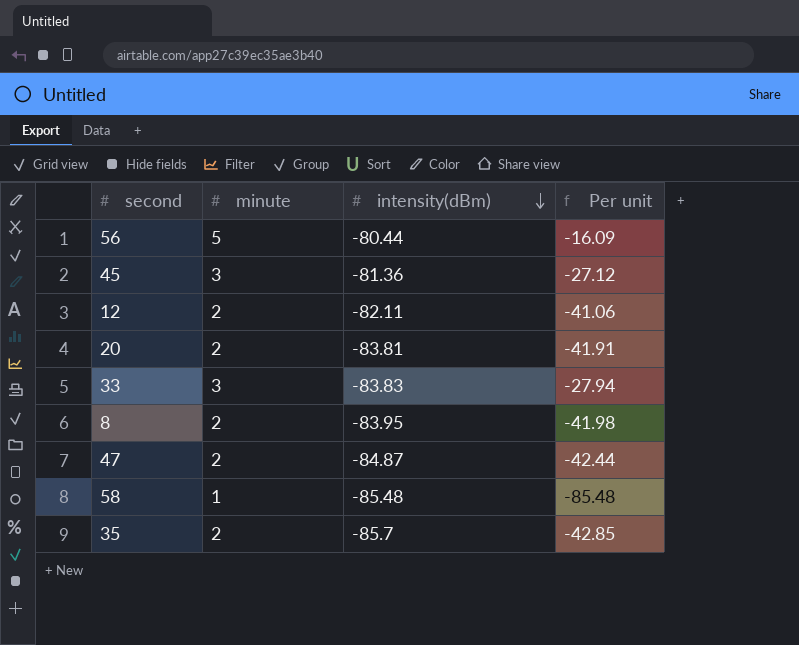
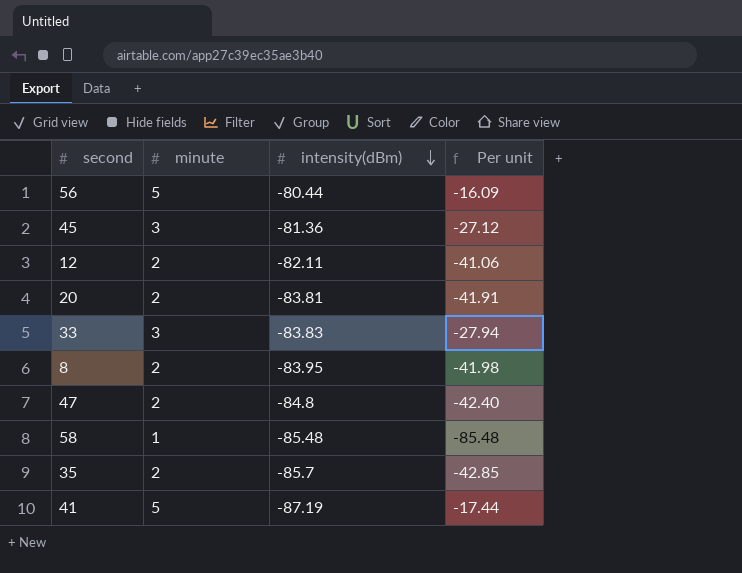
47 | intensity(dBm): -84.87 -> -84.8
47 | Per unit: -42.44 -> -42.40
row 41: none -> 5 | -87.19 | -17.44

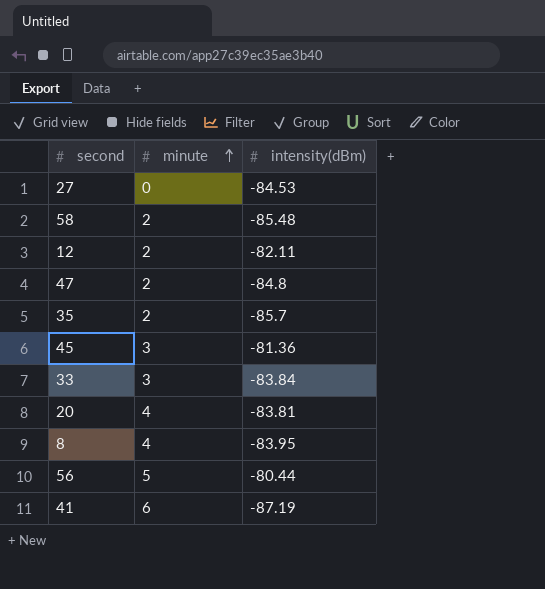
row order: intensity(dBm) descending -> minute ascending
column Per unit | formula: [intensity(dBm)] / [minute] -> none
row 27: none -> 0 | -84.53
58 | minute: 1 -> 2
33 | intensity(dBm): -83.83 -> -83.84
20 | minute: 2 -> 4
8 | minute: 2 -> 4
41 | minute: 5 -> 6

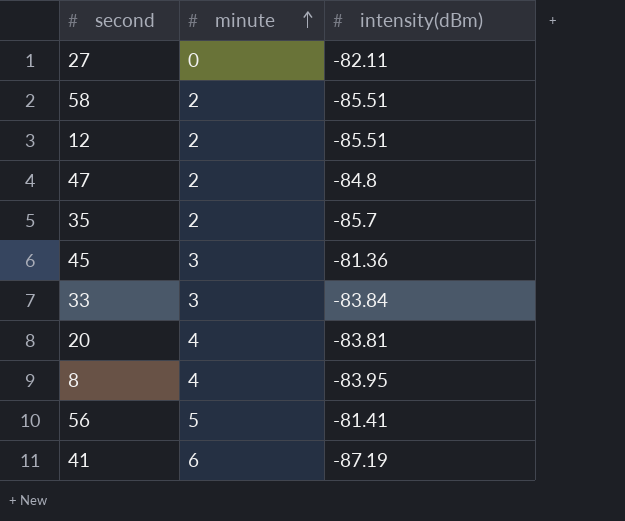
27 | intensity(dBm): -84.53 -> -82.11
58 | intensity(dBm): -85.48 -> -85.51
12 | intensity(dBm): -82.11 -> -85.51
56 | intensity(dBm): -80.44 -> -81.41

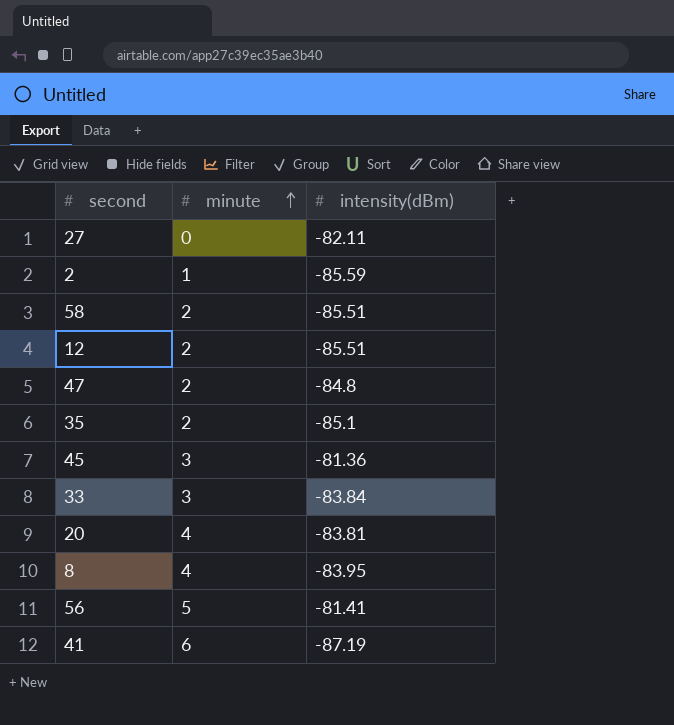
row 2: none -> 1 | -85.59
35 | intensity(dBm): -85.7 -> -85.1

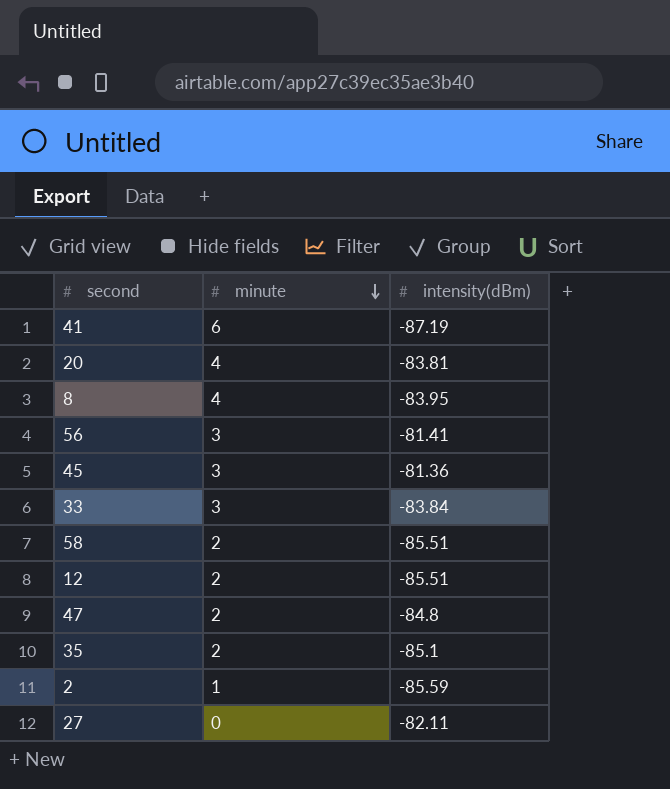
row order: minute ascending -> minute descending
56 | minute: 5 -> 3

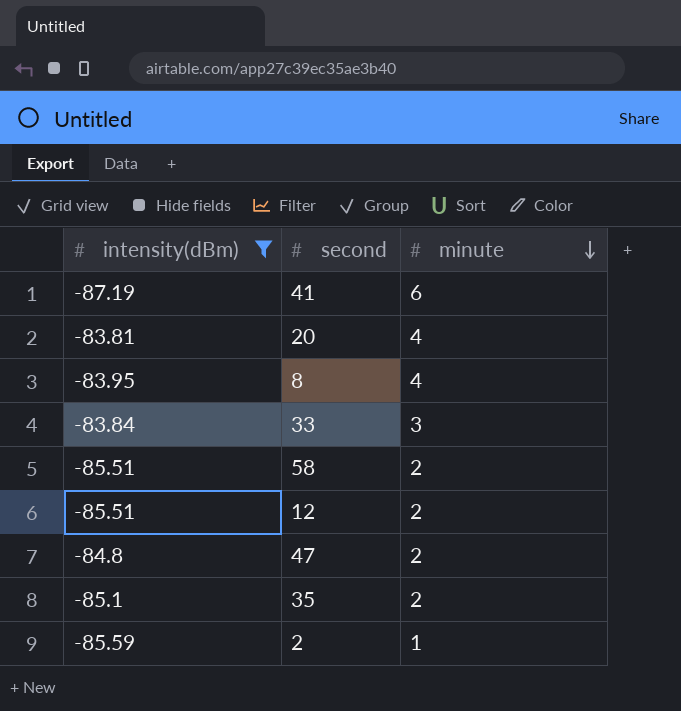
filter: none -> intensity(dBm) <= -83.81
column intensity(dBm) | position: 3 -> 1

